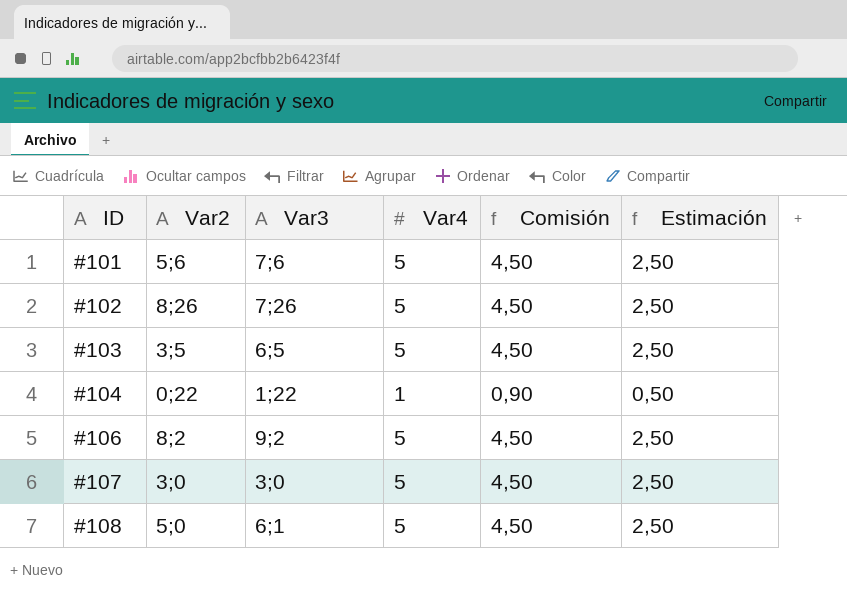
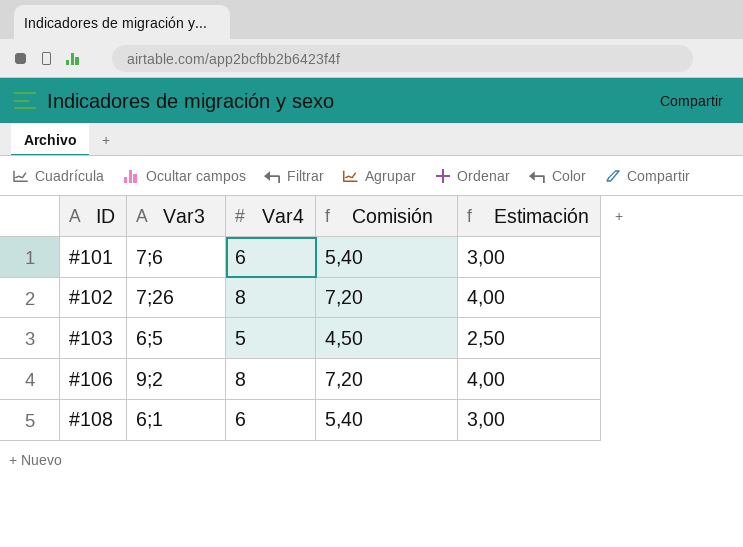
column Var2 | position: 2 -> none
row #104: 0;22 | 1;22 | 1 | 0,90 | 0,50 -> none
row #107: 3;0 | 3;0 | 5 | 4,50 | 2,50 -> none
#101 | Var4: 5 -> 6
#101 | Comisión: 4,50 -> 5,40
#101 | Estimación: 2,50 -> 3,00
#102 | Var4: 5 -> 8
#102 | Comisión: 4,50 -> 7,20
#102 | Estimación: 2,50 -> 4,00
#106 | Var4: 5 -> 8
#106 | Comisión: 4,50 -> 7,20
#106 | Estimación: 2,50 -> 4,00
#108 | Var4: 5 -> 6
#108 | Comisión: 4,50 -> 5,40
#108 | Estimación: 2,50 -> 3,00

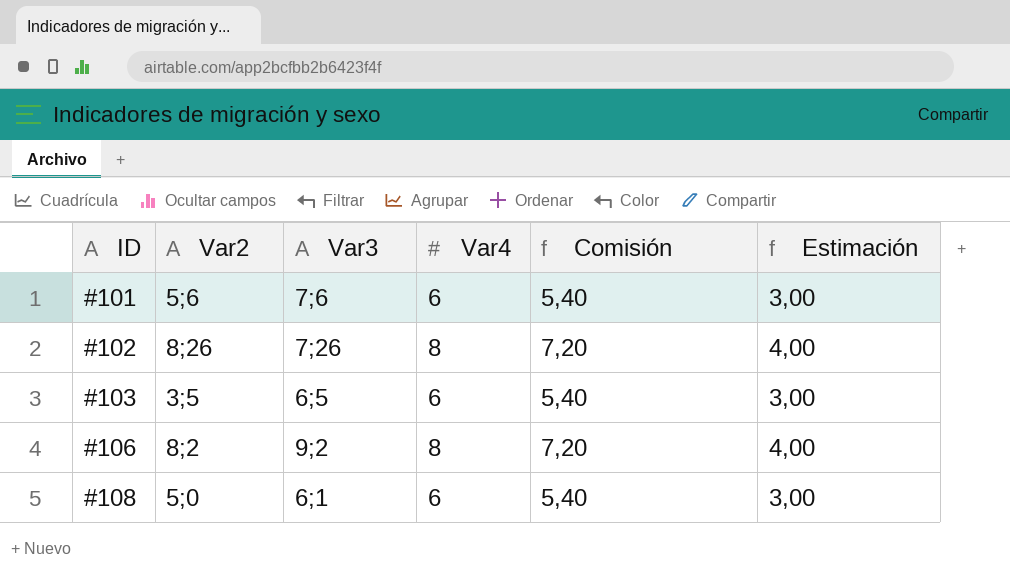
column Var2 | position: none -> 2
#103 | Var4: 5 -> 6
#103 | Comisión: 4,50 -> 5,40
#103 | Estimación: 2,50 -> 3,00

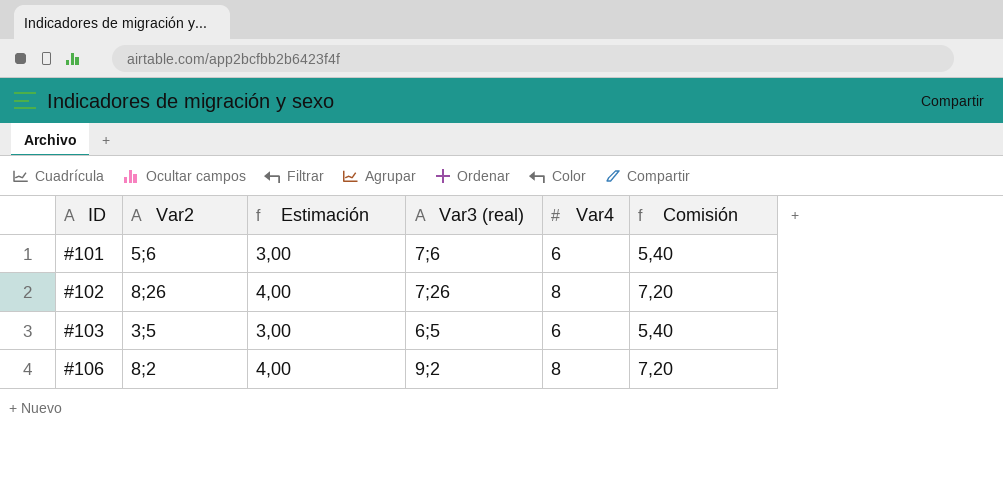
column Estimación | position: 6 -> 3
column name: Var3 -> Var3 (real)
row #108: 5;0 | 6;1 | 6 | 5,40 | 3,00 -> none

